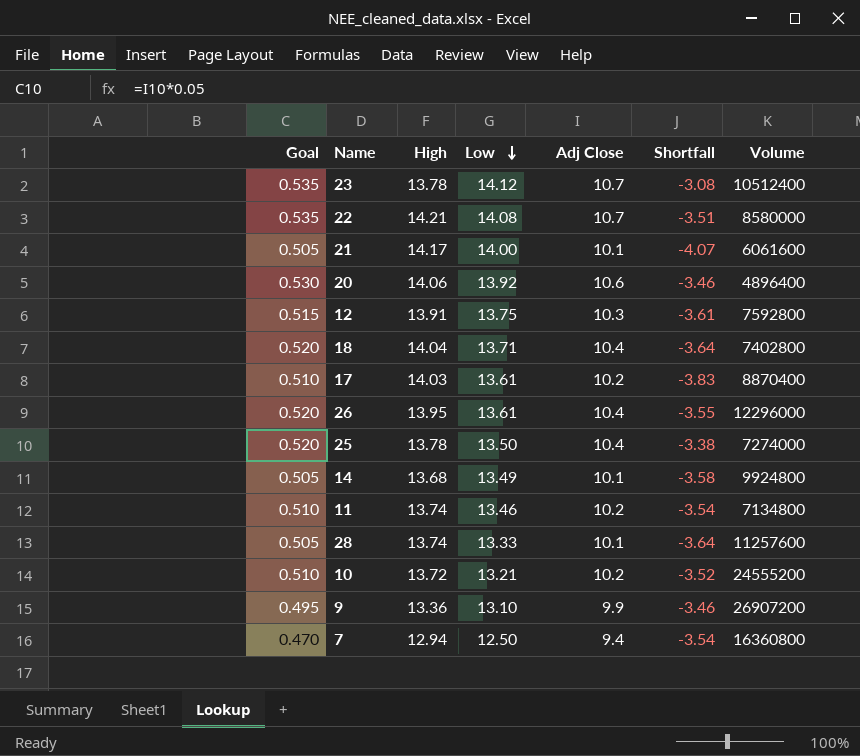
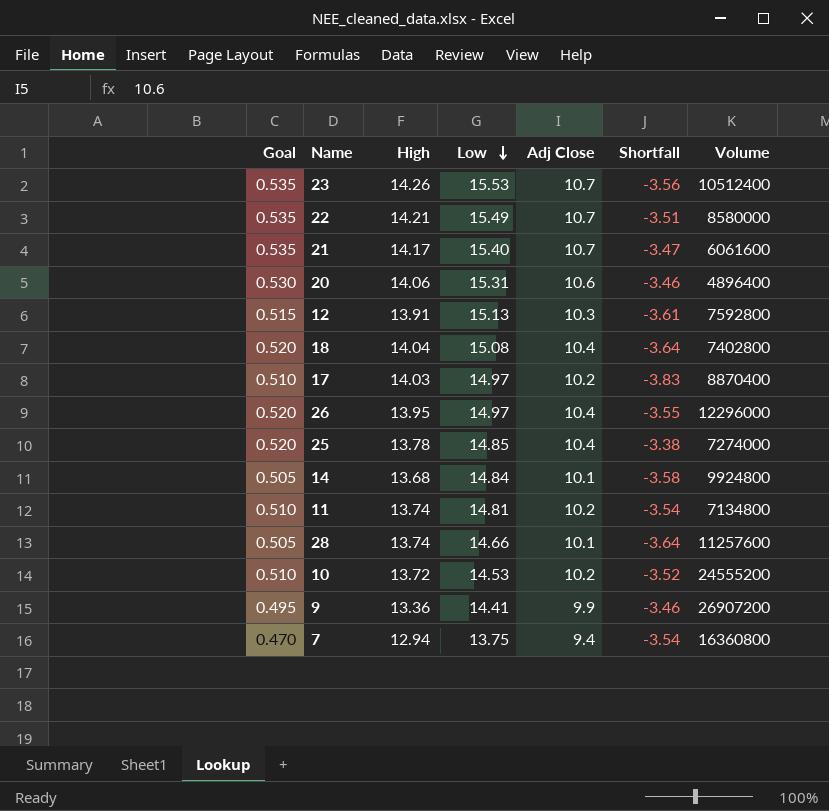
23 | High: 13.78 -> 14.26
23 | Low: 14.12 -> 15.53
23 | Shortfall: -3.08 -> -3.56
22 | Low: 14.08 -> 15.49
21 | Goal: 0.505 -> 0.535
21 | Low: 14.00 -> 15.40
21 | Adj Close: 10.1 -> 10.7
21 | Shortfall: -4.07 -> -3.47
20 | Low: 13.92 -> 15.31
12 | Low: 13.75 -> 15.13
18 | Low: 13.71 -> 15.08
17 | Low: 13.61 -> 14.97
26 | Low: 13.61 -> 14.97
25 | Low: 13.50 -> 14.85
14 | Low: 13.49 -> 14.84
11 | Low: 13.46 -> 14.81
28 | Low: 13.33 -> 14.66
10 | Low: 13.21 -> 14.53
9 | Low: 13.10 -> 14.41
7 | Low: 12.50 -> 13.75

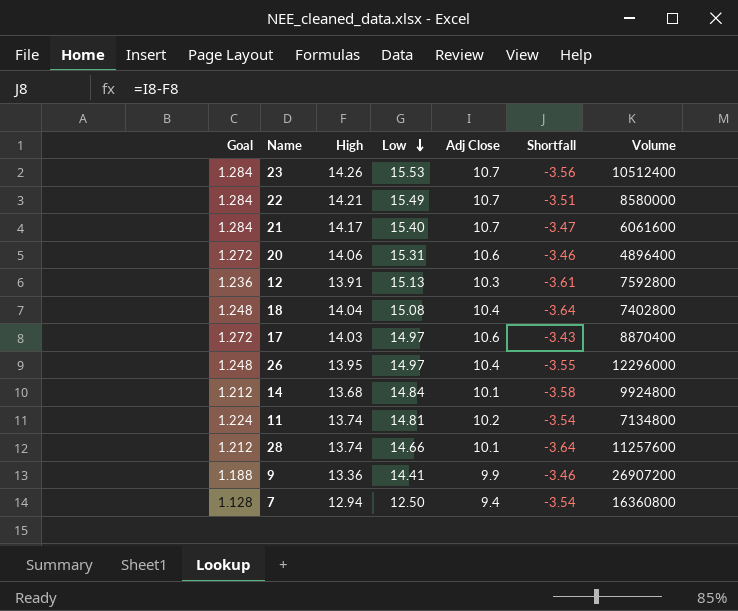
column Goal | formula: [Adj Close] * 0.05 -> [Adj Close] * 0.12
row 25: 0.520 | 13.78 | 14.85 | 10.4 | -3.38 | 7274000 -> none
row 10: 0.510 | 13.72 | 14.53 | 10.2 | -3.52 | 24555200 -> none
17 | Adj Close: 10.2 -> 10.6
17 | Shortfall: -3.83 -> -3.43
7 | Low: 13.75 -> 12.50

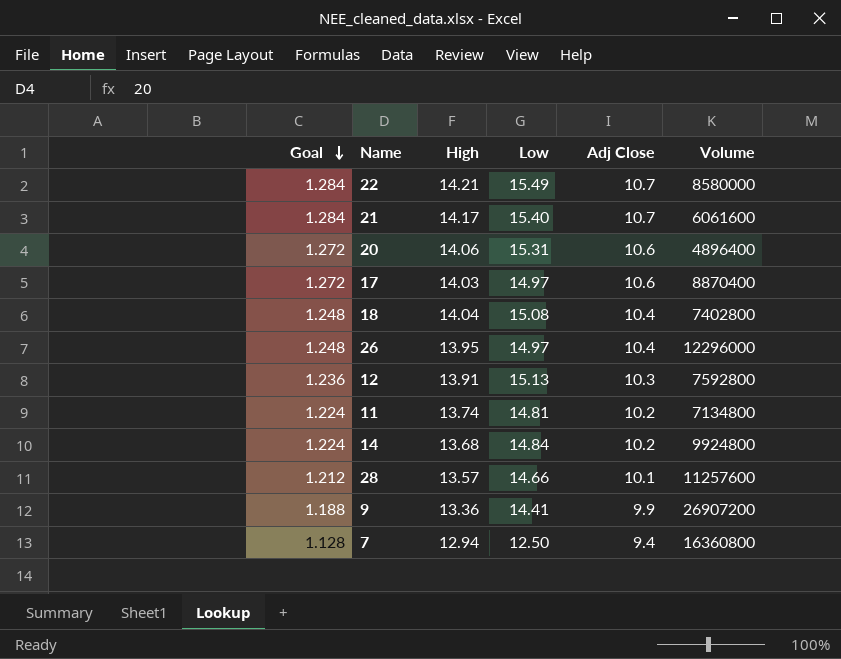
row order: Low descending -> Goal descending
column Shortfall | formula: [Adj Close] - [High] -> none
row 23: 1.284 | 14.26 | 15.53 | 10.7 | -3.56 | 10512400 -> none
14 | Goal: 1.212 -> 1.224
14 | Adj Close: 10.1 -> 10.2
28 | High: 13.74 -> 13.57

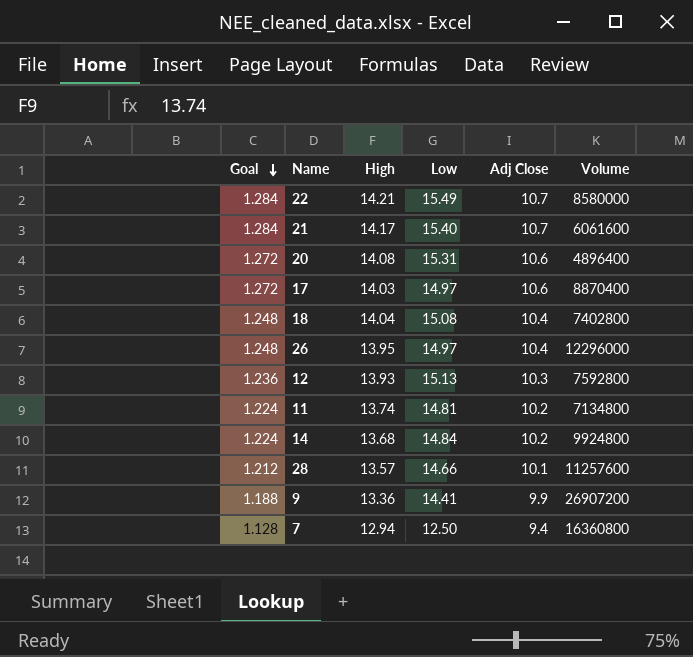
20 | High: 14.06 -> 14.08
12 | High: 13.91 -> 13.93

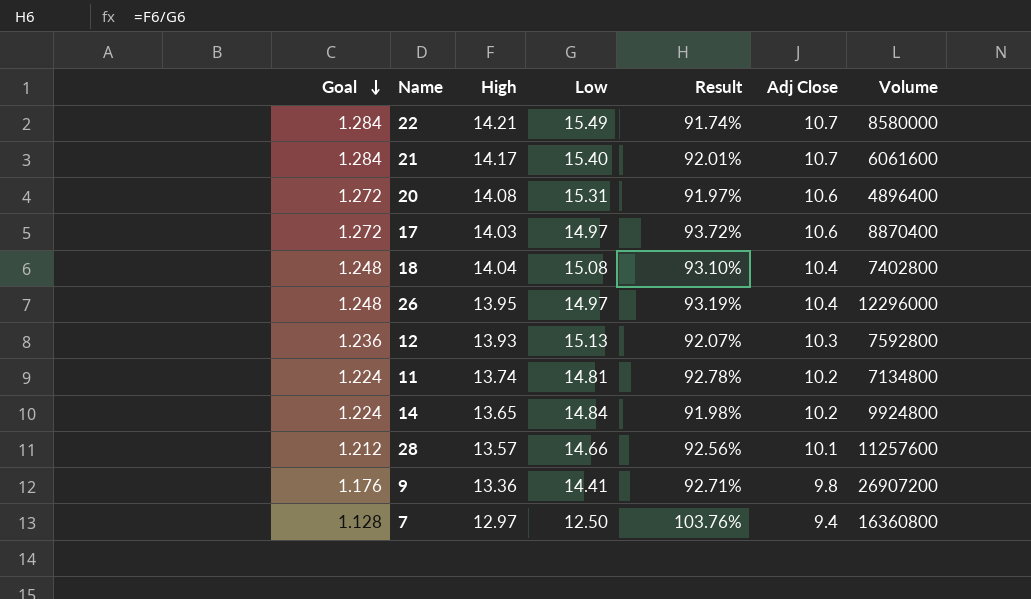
column Result | formula: none -> [High] / [Low]
14 | High: 13.68 -> 13.65
9 | Goal: 1.188 -> 1.176
9 | Adj Close: 9.9 -> 9.8
7 | High: 12.94 -> 12.97

